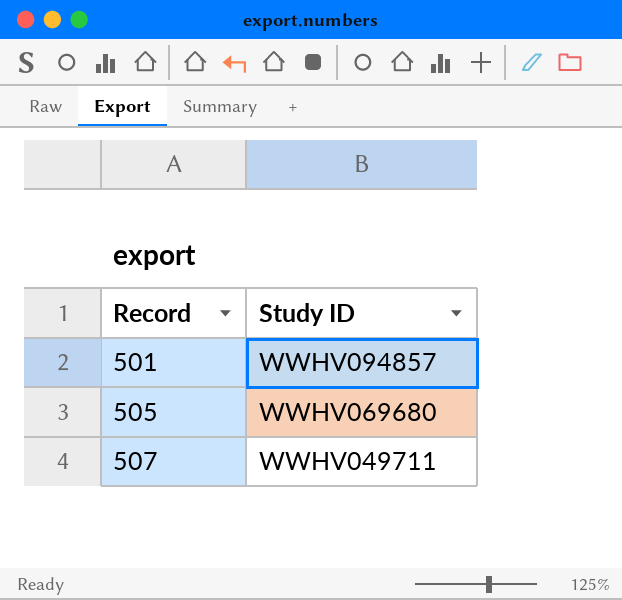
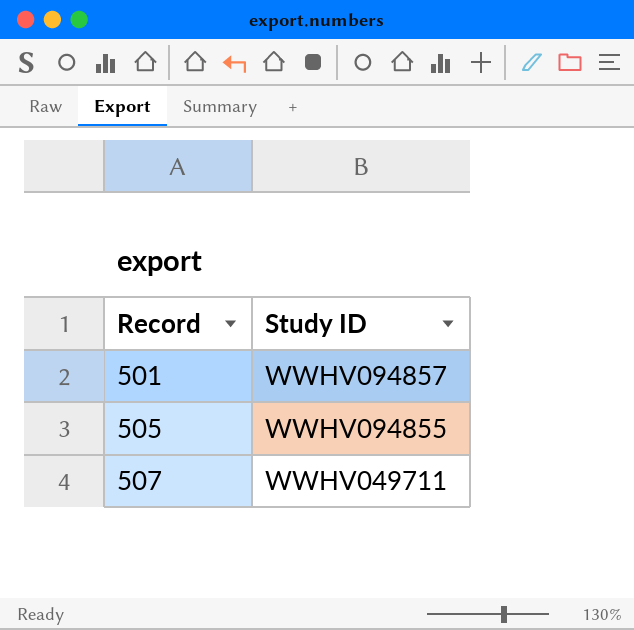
505 | Study ID: WWHV069680 -> WWHV094855

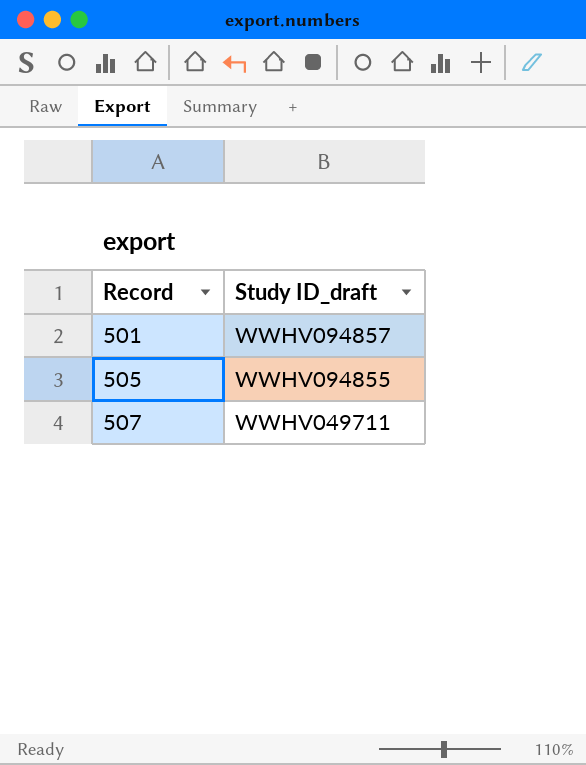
column name: Study ID -> Study ID_draft

